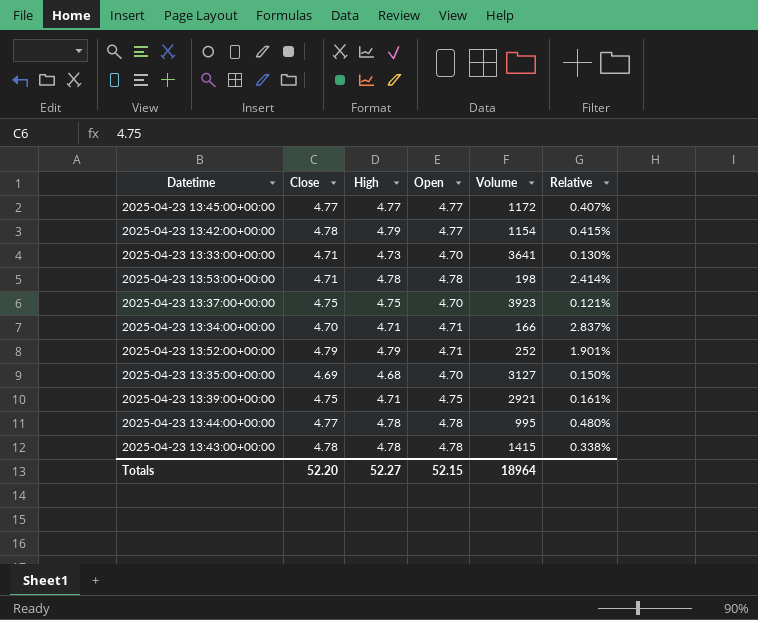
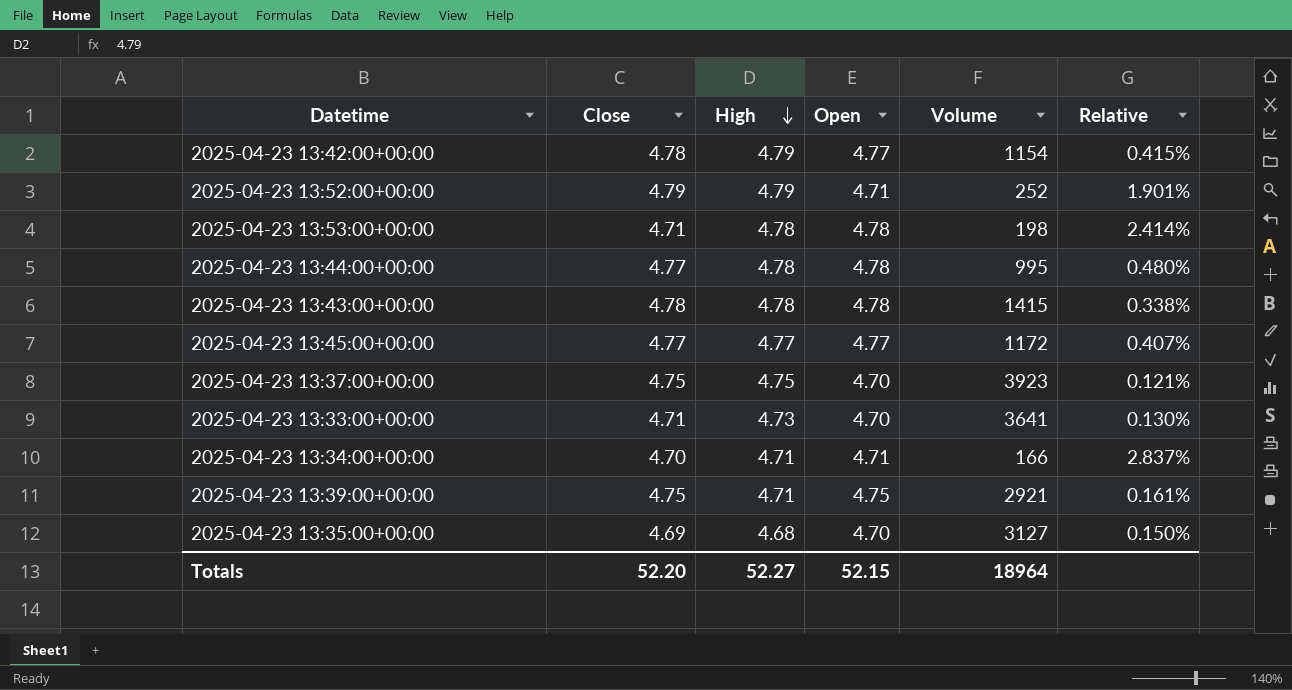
row order: none -> High descending

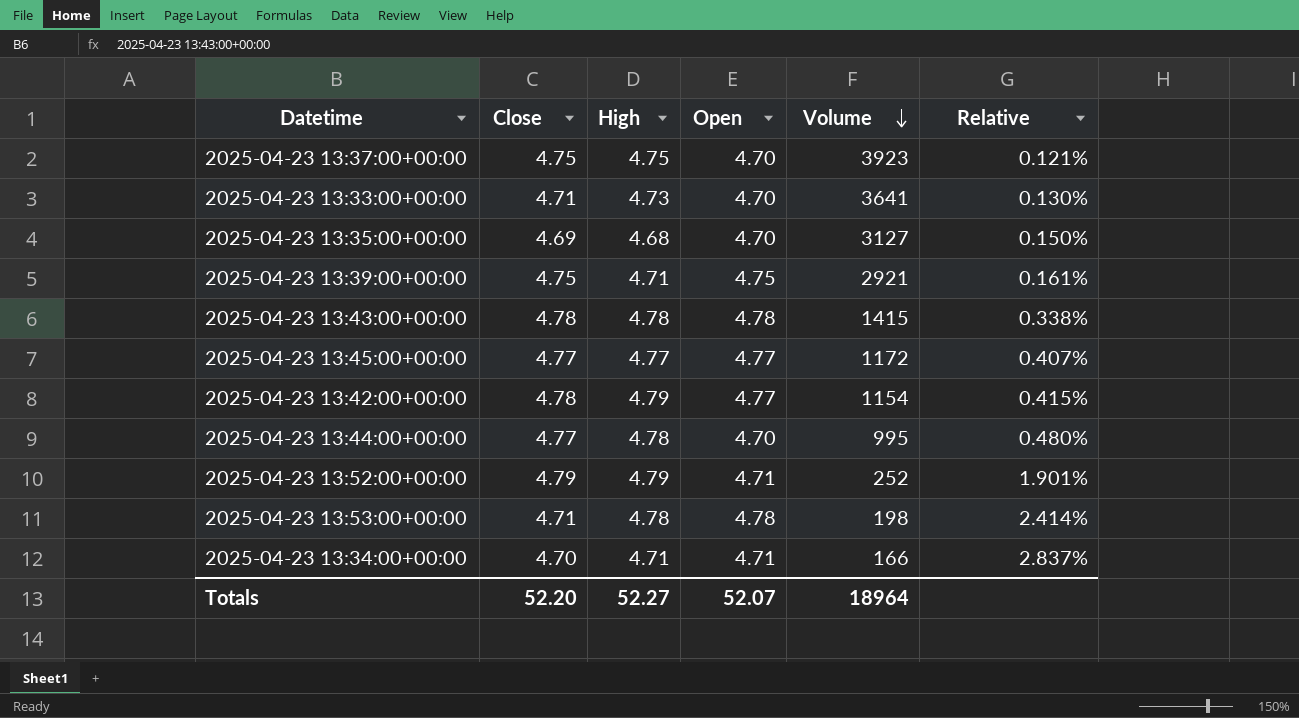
row order: High descending -> Volume descending
2025-04-23 13:44:00+00:00 | Open: 4.78 -> 4.70
Totals | Open: 52.15 -> 52.07

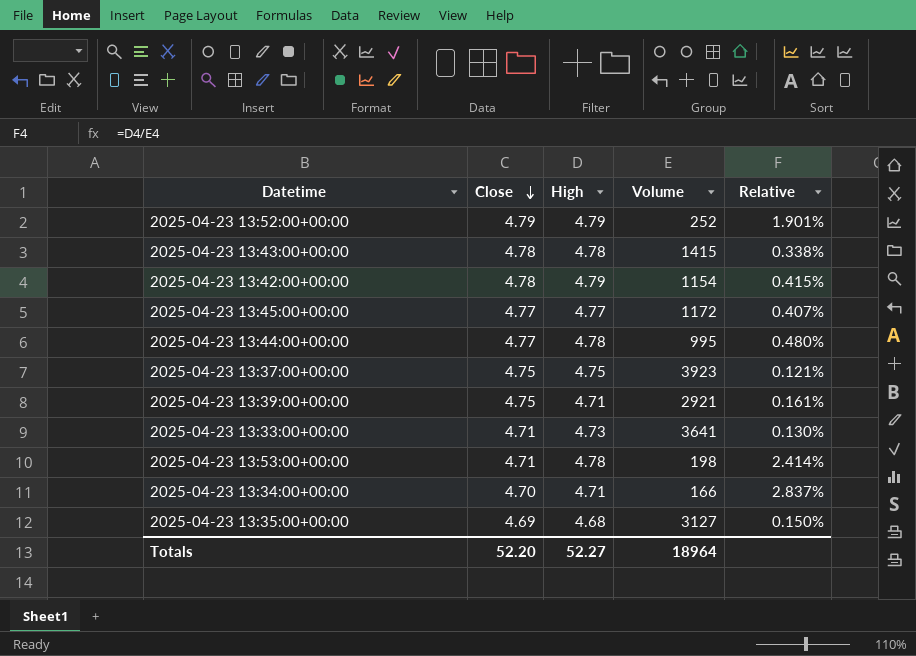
row order: Volume descending -> Close descending
column Open | position: 4 -> none

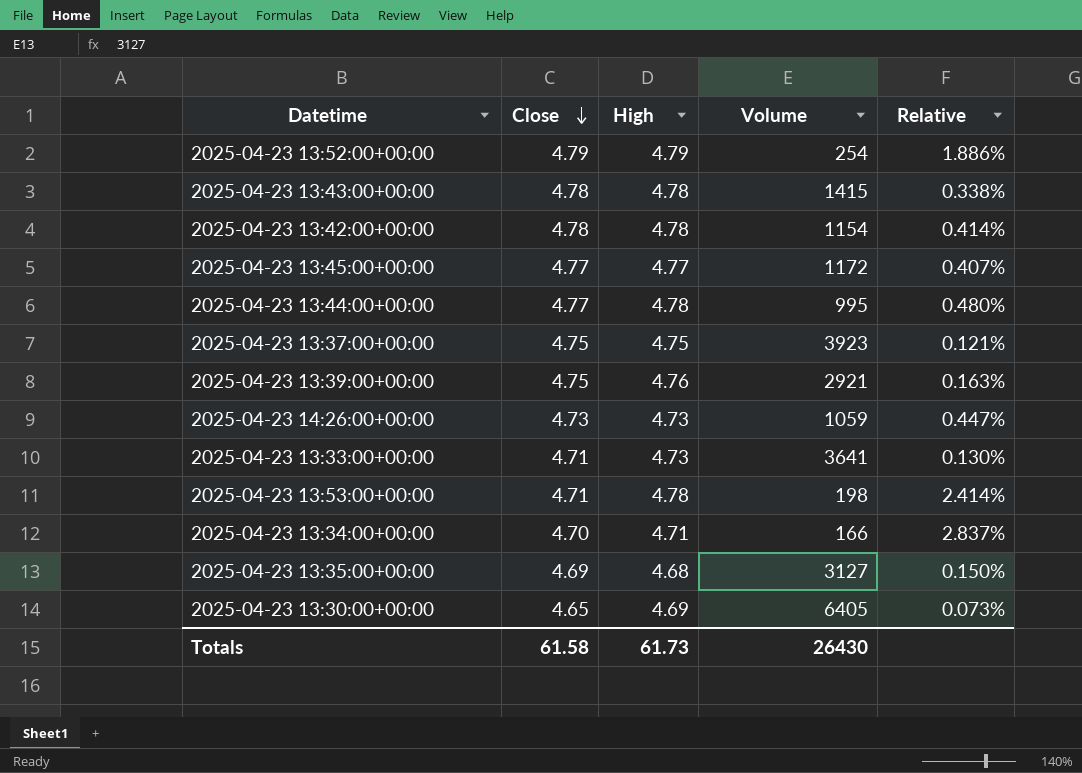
2025-04-23 13:52:00+00:00 | Volume: 252 -> 254
2025-04-23 13:52:00+00:00 | Relative: 1.901% -> 1.886%
2025-04-23 13:42:00+00:00 | High: 4.79 -> 4.78
2025-04-23 13:42:00+00:00 | Relative: 0.415% -> 0.414%
2025-04-23 13:39:00+00:00 | High: 4.71 -> 4.76
2025-04-23 13:39:00+00:00 | Relative: 0.161% -> 0.163%
row 2025-04-23 14:26:00+00:00: none -> 4.73 | 4.73 | 1059 | 0.447%
row 2025-04-23 13:30:00+00:00: none -> 4.65 | 4.69 | 6405 | 0.073%
Totals | Close: 52.20 -> 61.58
Totals | High: 52.27 -> 61.73
Totals | Volume: 18964 -> 26430

